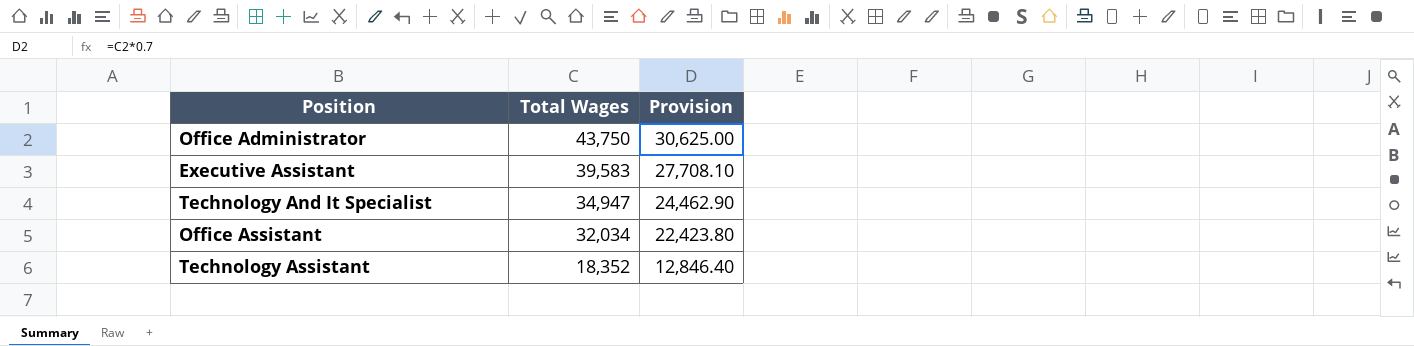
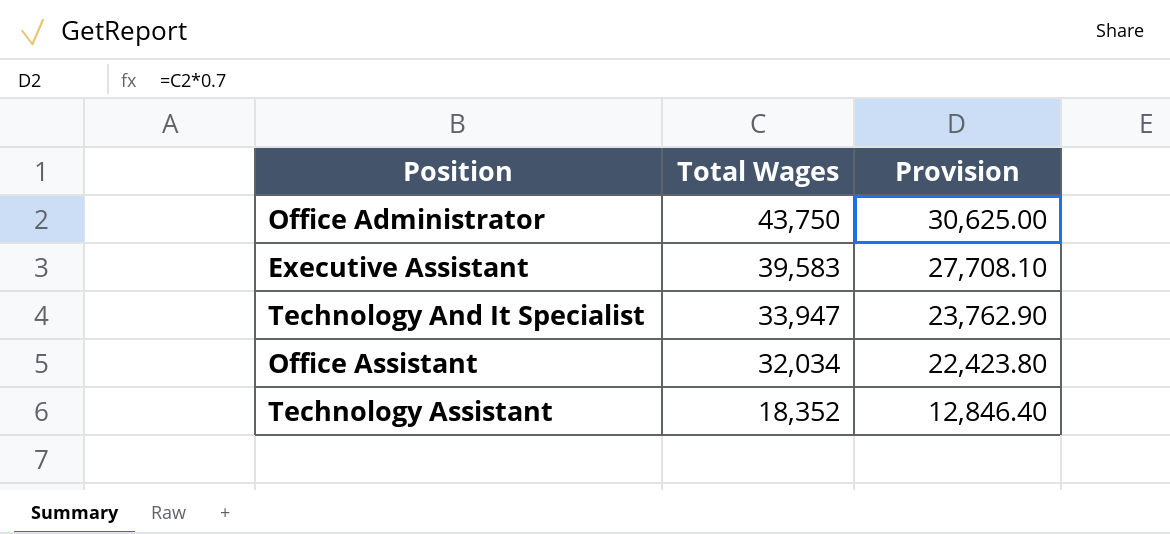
Technology And It Specialist | Total Wages: 34,947 -> 33,947
Technology And It Specialist | Provision: 24,462.90 -> 23,762.90

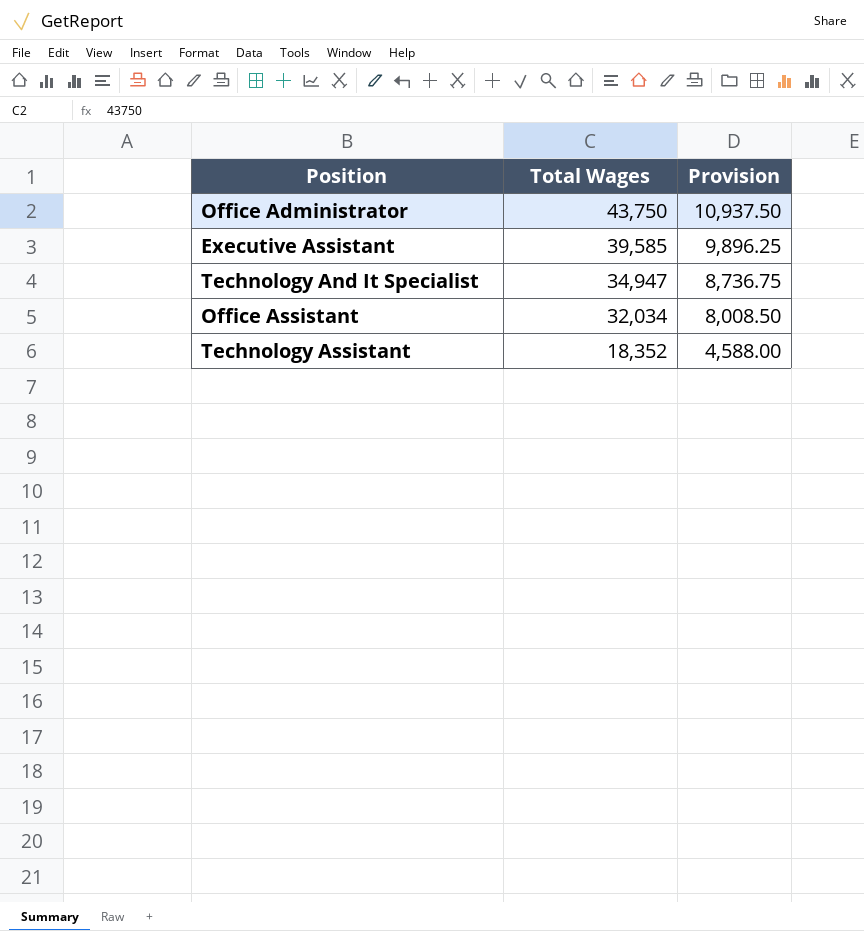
column Provision | formula: [Total Wages] * 0.7 -> [Total Wages] * 0.25
Executive Assistant | Total Wages: 39,583 -> 39,585
Technology And It Specialist | Total Wages: 33,947 -> 34,947

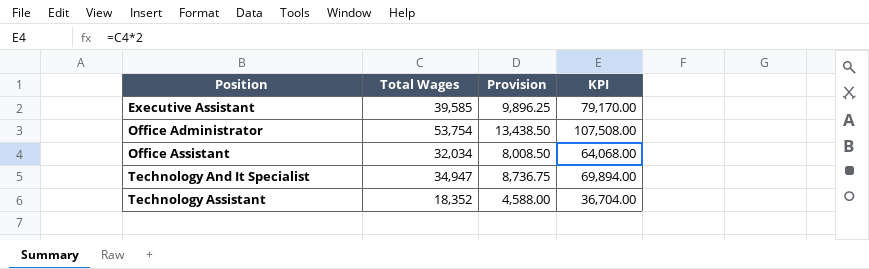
row order: Total Wages descending -> Position ascending
column KPI | formula: none -> [Total Wages] * 2
Office Administrator | Total Wages: 43,750 -> 53,754
Office Administrator | Provision: 10,937.50 -> 13,438.50

